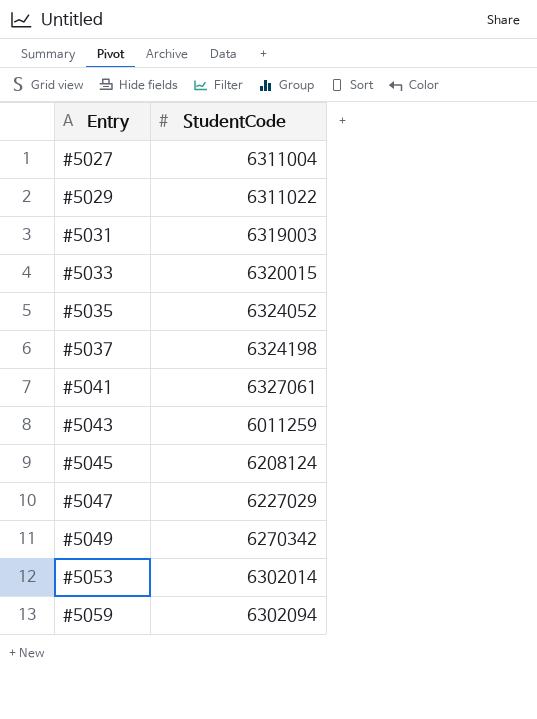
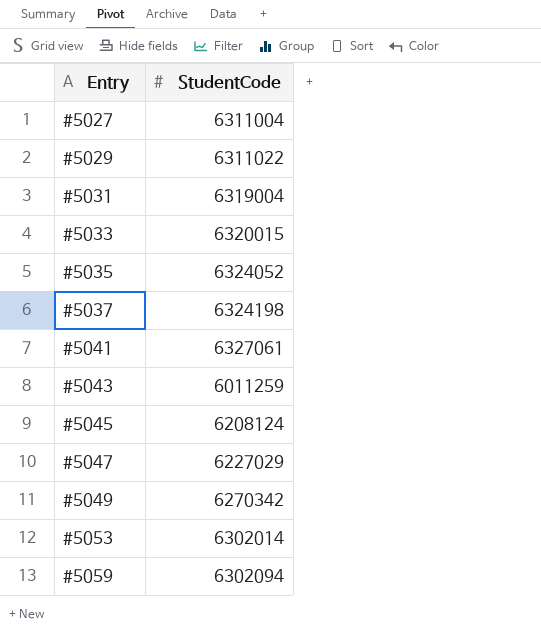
#5031 | StudentCode: 6319003 -> 6319004

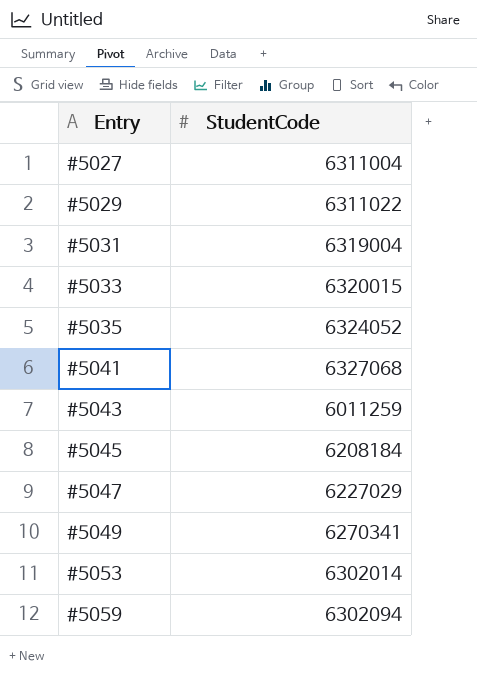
row #5037: 6324198 -> none
#5041 | StudentCode: 6327061 -> 6327068
#5045 | StudentCode: 6208124 -> 6208184
#5049 | StudentCode: 6270342 -> 6270341

